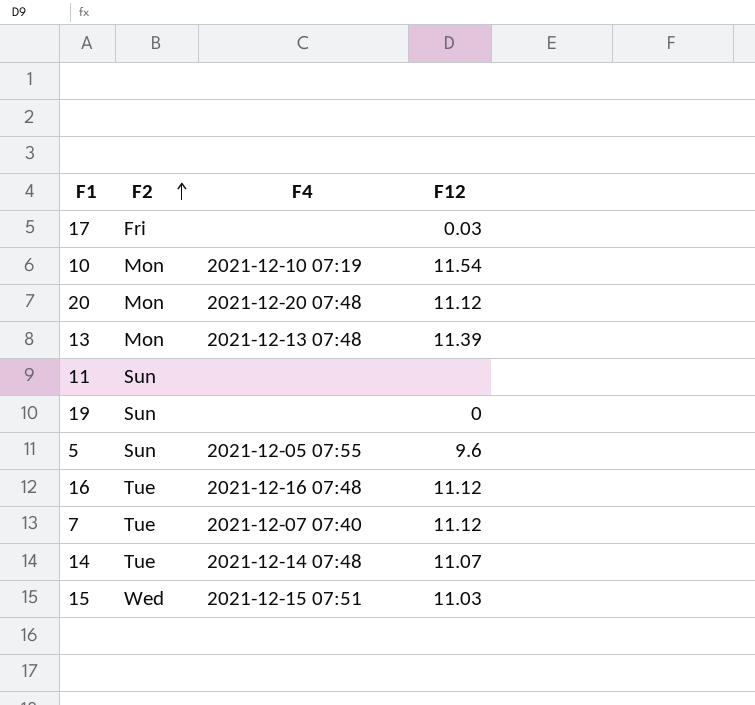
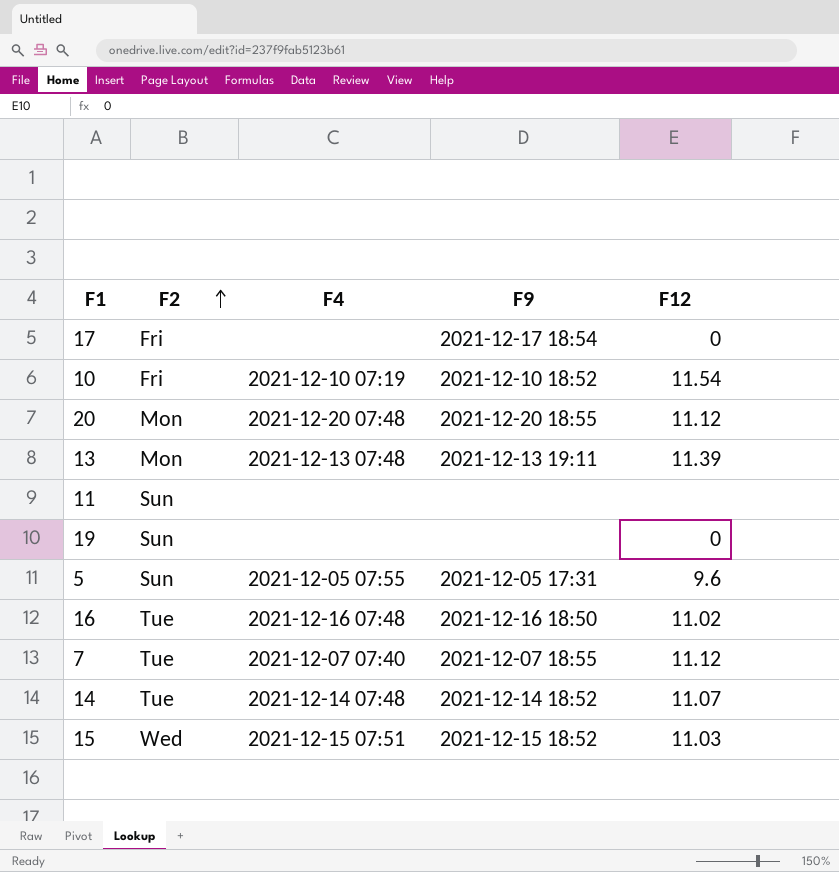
column F9 | position: none -> 4
17 | F12: 0.03 -> 0
10 | F2: Mon -> Fri
16 | F12: 11.12 -> 11.02

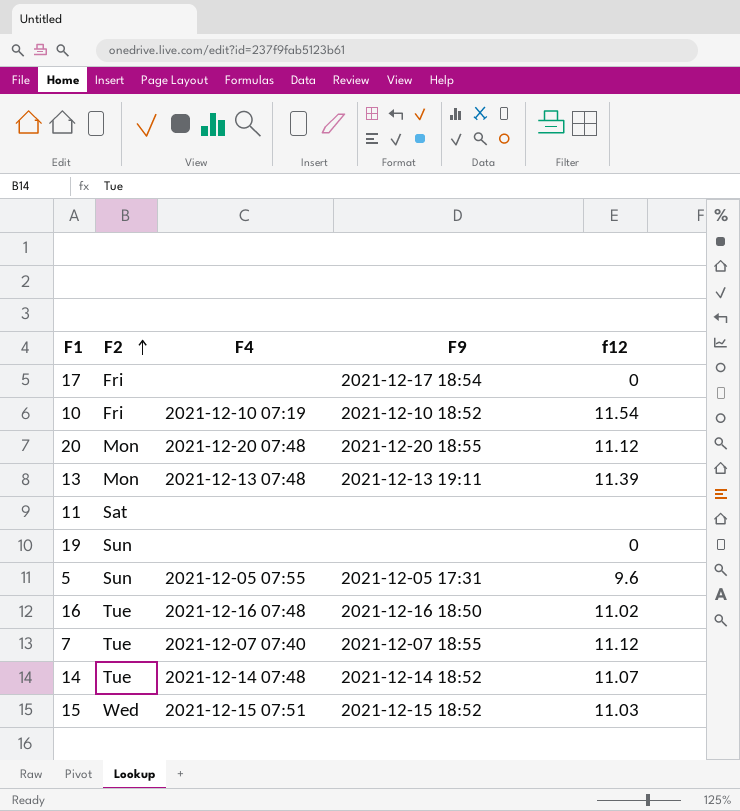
column name: F12 -> f12
11 | F2: Sun -> Sat

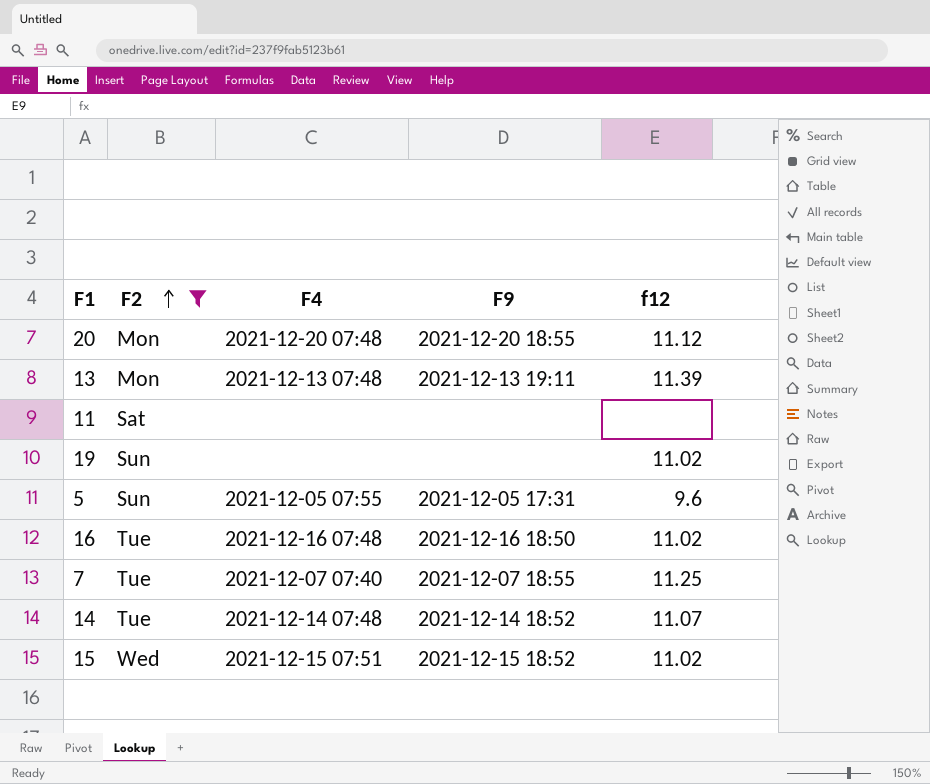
filter: none -> F2 != Fri
19 | f12: 0 -> 11.02
7 | f12: 11.12 -> 11.25
15 | f12: 11.03 -> 11.02

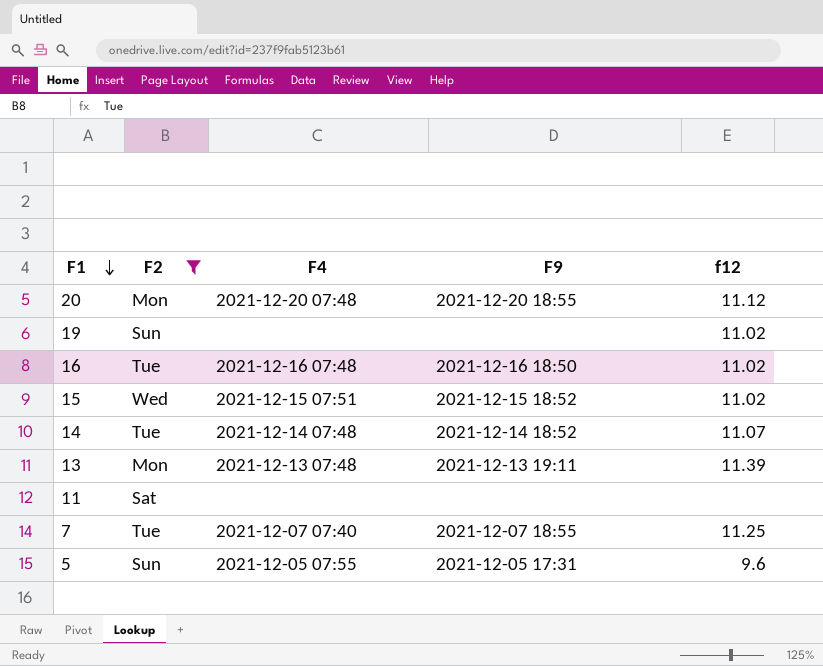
row order: F2 ascending -> F1 descending

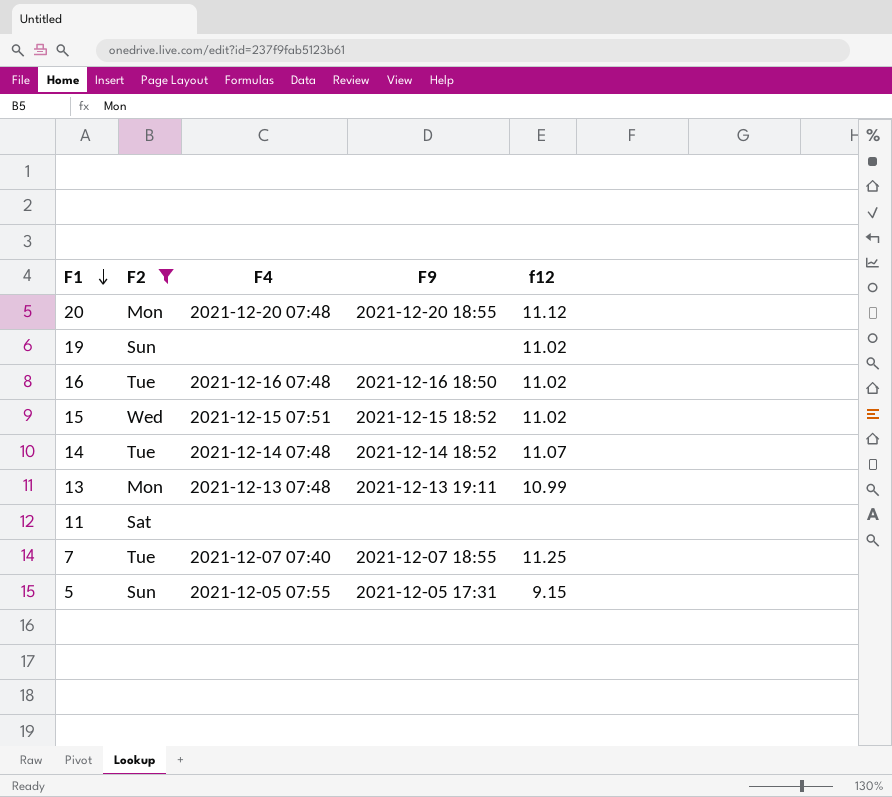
13 | f12: 11.39 -> 10.99
5 | f12: 9.6 -> 9.15

